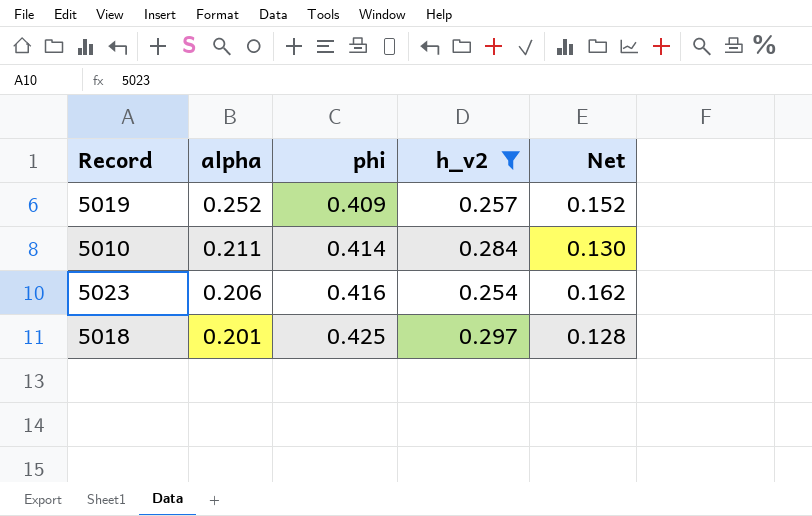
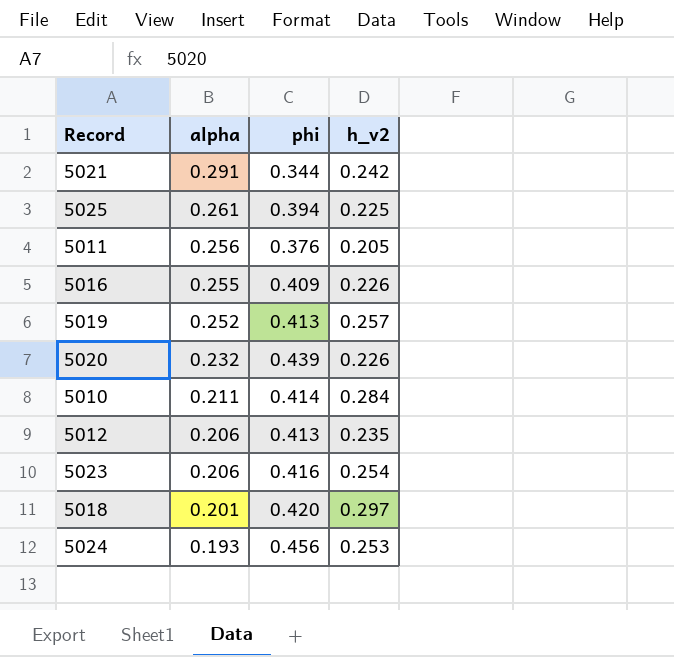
filter: h_v2 >= 0.254 -> none
column Net | formula: [phi] - [h_v2] -> none
5019 | phi: 0.409 -> 0.413
5018 | phi: 0.425 -> 0.420

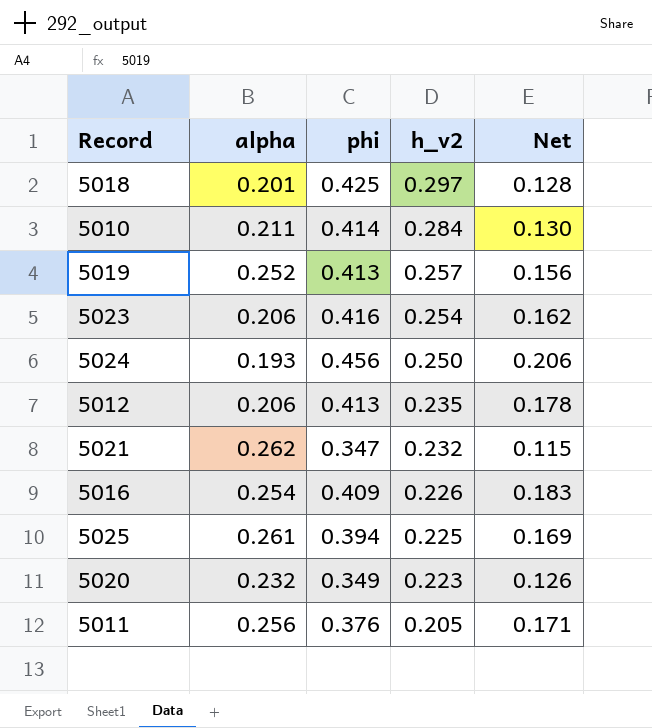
row order: alpha descending -> h_v2 descending
column Net | formula: none -> [phi] - [h_v2]
5018 | phi: 0.420 -> 0.425
5024 | h_v2: 0.253 -> 0.250
5021 | alpha: 0.291 -> 0.262
5021 | phi: 0.344 -> 0.347
5021 | h_v2: 0.242 -> 0.232
5016 | alpha: 0.255 -> 0.254
5020 | phi: 0.439 -> 0.349
5020 | h_v2: 0.226 -> 0.223

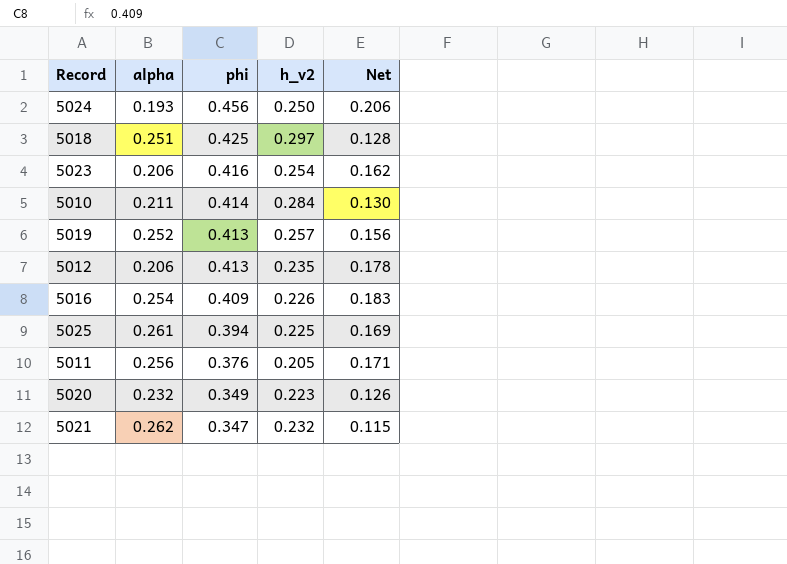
row order: h_v2 descending -> phi descending
5018 | alpha: 0.201 -> 0.251

